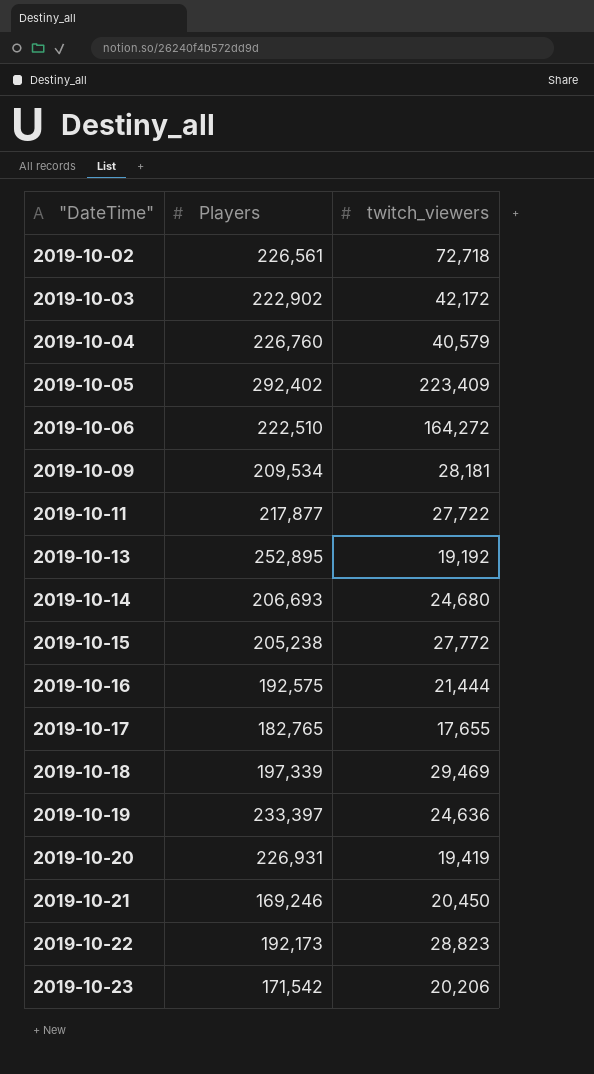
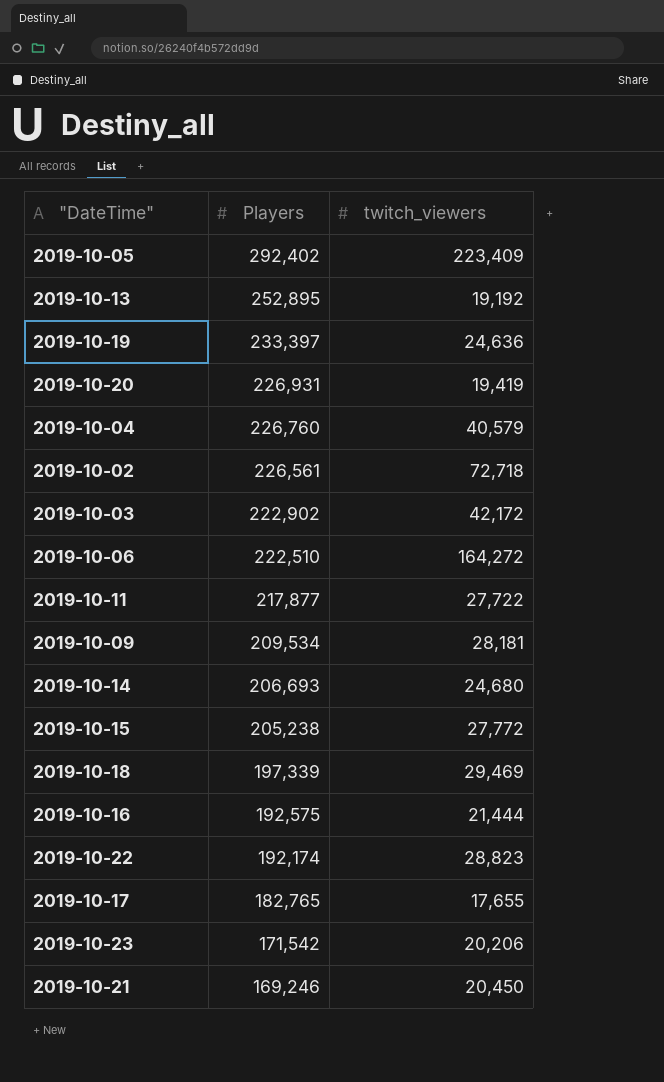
row order: "DateTime" ascending -> Players descending
2019-10-22 | Players: 192,173 -> 192,174

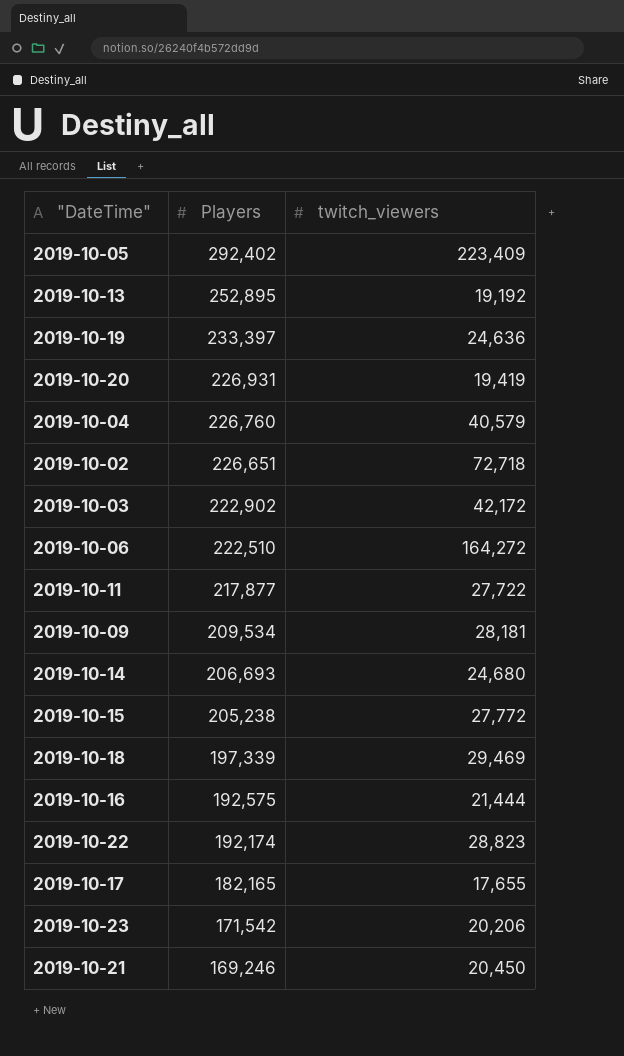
2019-10-02 | Players: 226,561 -> 226,651
2019-10-17 | Players: 182,765 -> 182,165

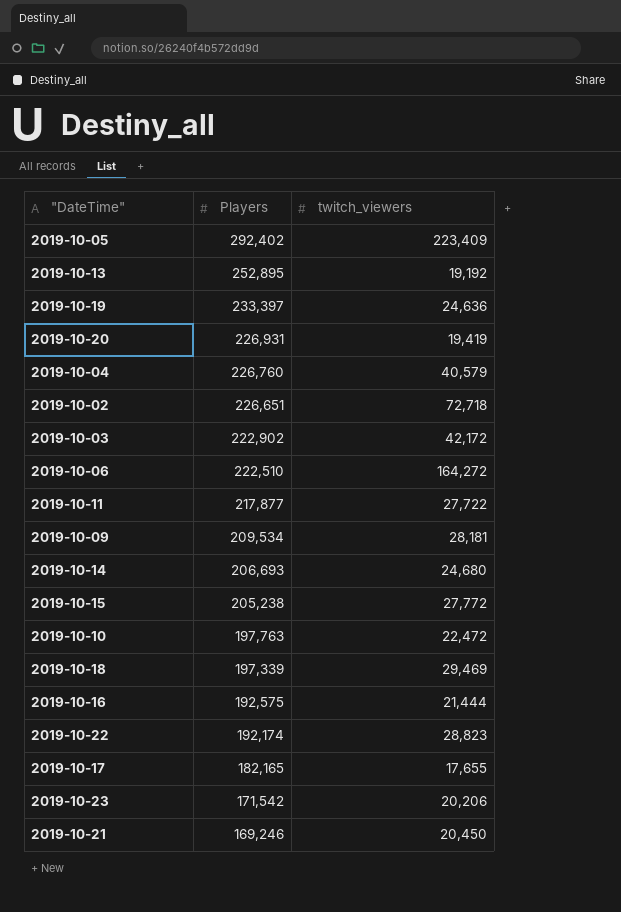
row 2019-10-10: none -> 197,763 | 22,472

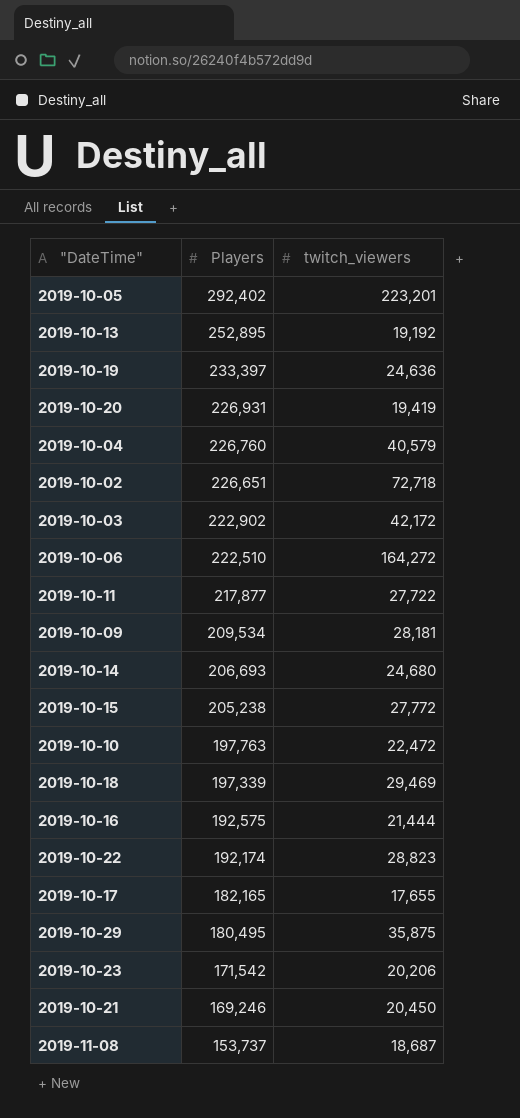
2019-10-05 | twitch_viewers: 223,409 -> 223,201
row 2019-10-29: none -> 180,495 | 35,875
row 2019-11-08: none -> 153,737 | 18,687

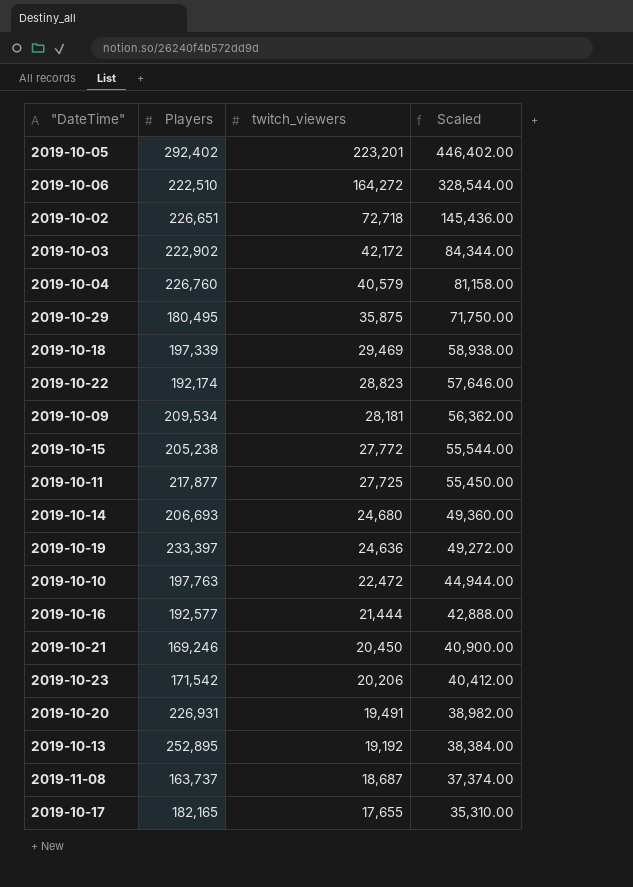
row order: Players descending -> twitch_viewers descending
column Scaled | formula: none -> [twitch_viewers] * 2
2019-10-11 | twitch_viewers: 27,722 -> 27,725
2019-10-16 | Players: 192,575 -> 192,577
2019-10-20 | twitch_viewers: 19,419 -> 19,491
2019-11-08 | Players: 153,737 -> 163,737

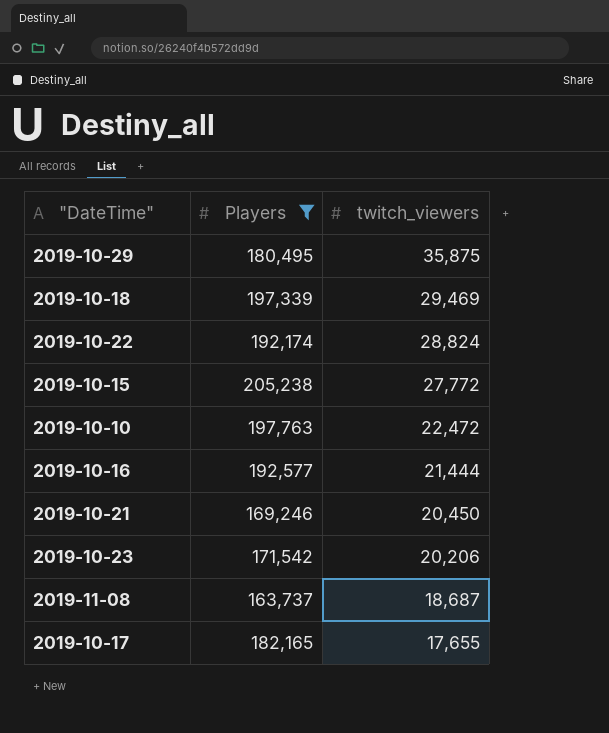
filter: none -> Players <= 205,238
column Scaled | formula: [twitch_viewers] * 2 -> none
2019-10-22 | twitch_viewers: 28,823 -> 28,824

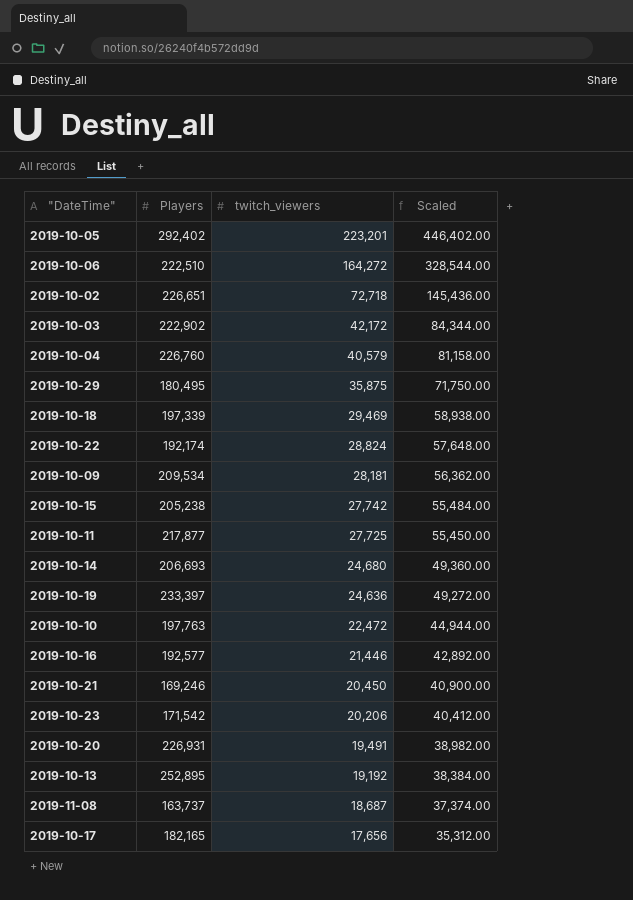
filter: Players <= 205,238 -> none
column Scaled | formula: none -> [twitch_viewers] * 2
2019-10-15 | twitch_viewers: 27,772 -> 27,742
2019-10-16 | twitch_viewers: 21,444 -> 21,446
2019-10-17 | twitch_viewers: 17,655 -> 17,656

